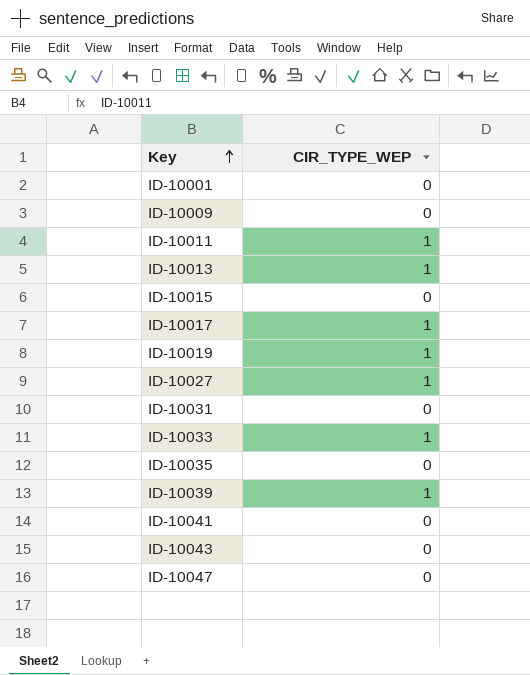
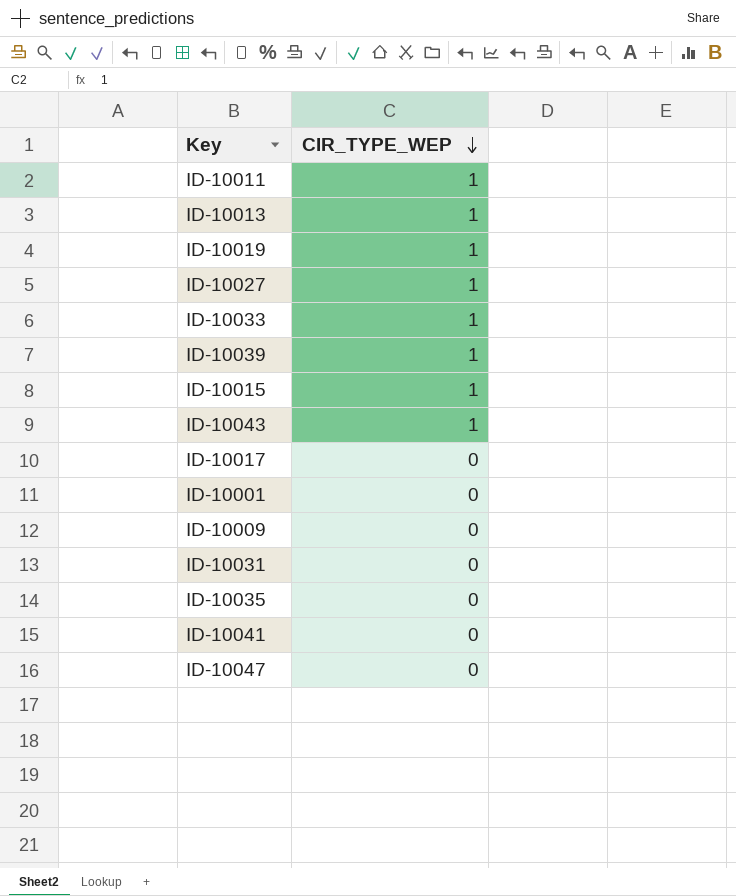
row order: Key ascending -> CIR_TYPE_WEP descending
ID-10015 | CIR_TYPE_WEP: 0 -> 1
ID-10043 | CIR_TYPE_WEP: 0 -> 1
ID-10017 | CIR_TYPE_WEP: 1 -> 0

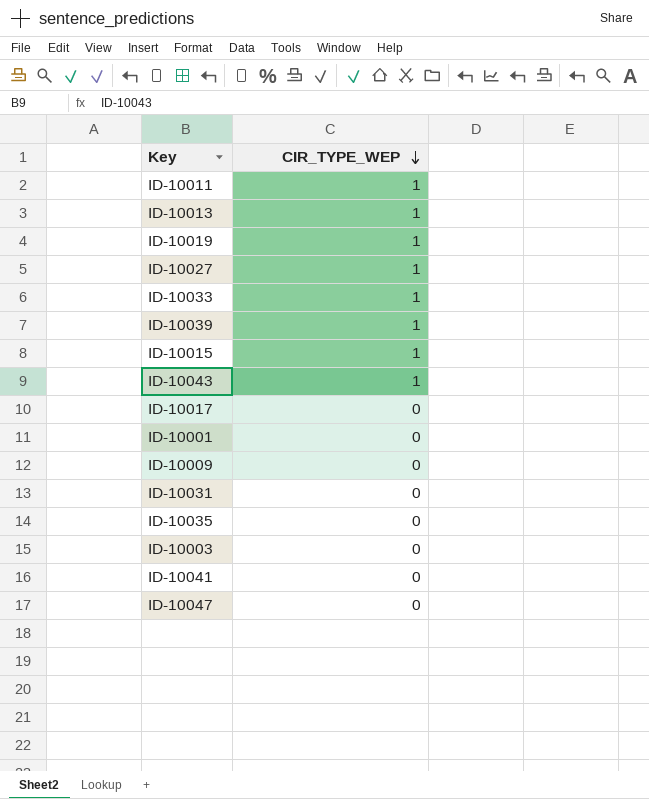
row ID-10003: none -> 0

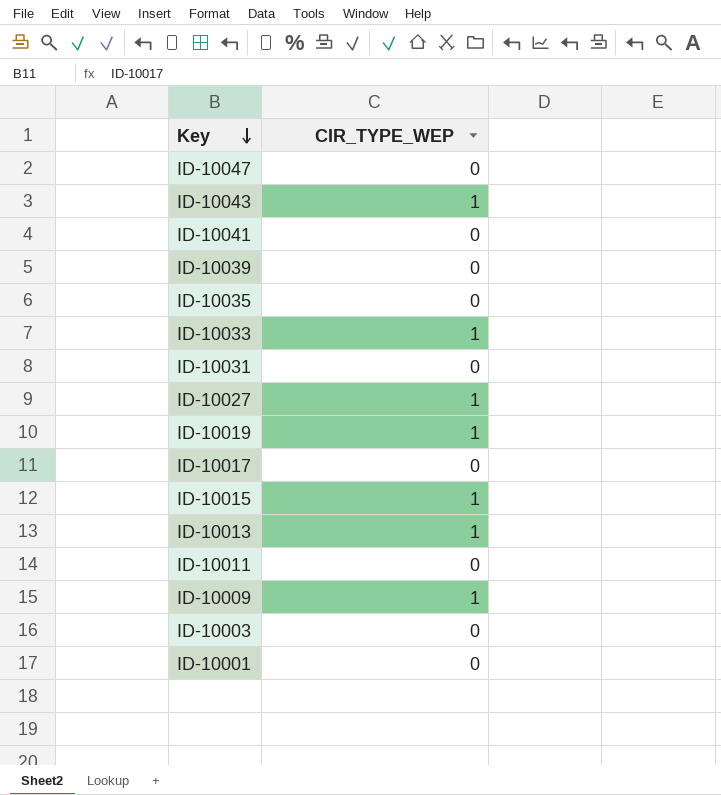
row order: CIR_TYPE_WEP descending -> Key descending
ID-10039 | CIR_TYPE_WEP: 1 -> 0
ID-10011 | CIR_TYPE_WEP: 1 -> 0
ID-10009 | CIR_TYPE_WEP: 0 -> 1

